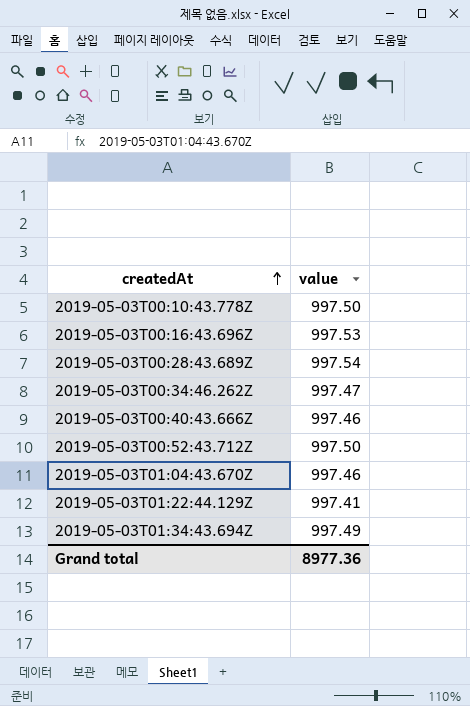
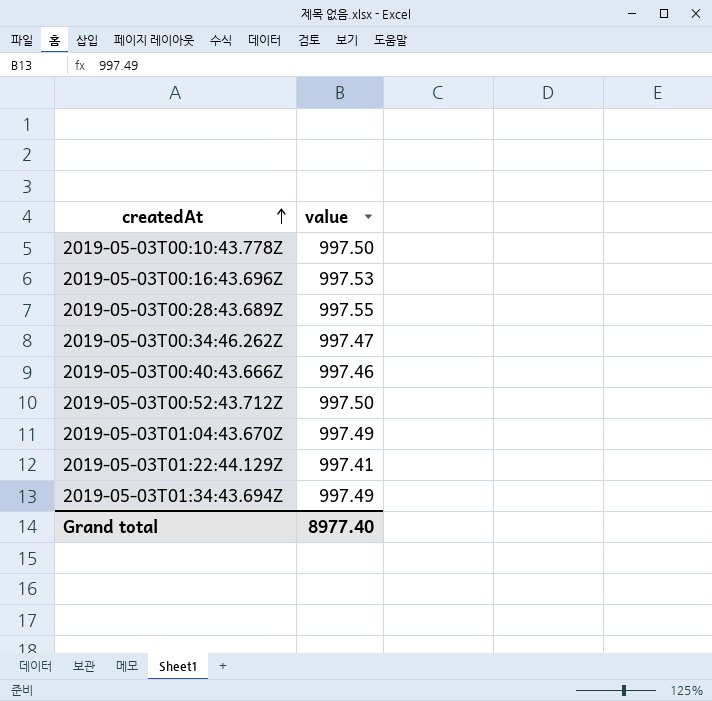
2019-05-03T00:28:43.689Z | value: 997.54 -> 997.55
2019-05-03T01:04:43.670Z | value: 997.46 -> 997.49
Grand total | value: 8977.36 -> 8977.40

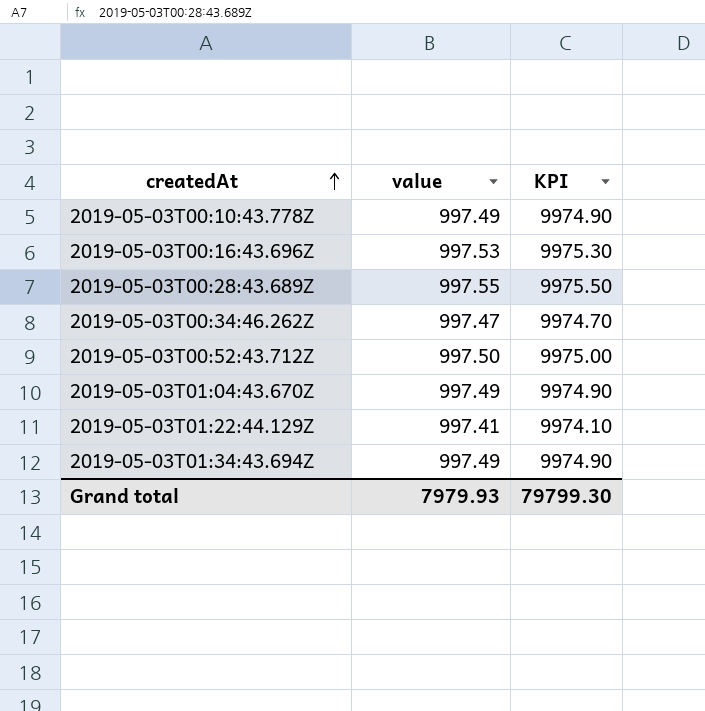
column KPI | formula: none -> [value] * 10
row 2019-05-03T00:40:43.666Z: 997.46 -> none
2019-05-03T00:10:43.778Z | value: 997.50 -> 997.49
Grand total | value: 8977.40 -> 7979.93

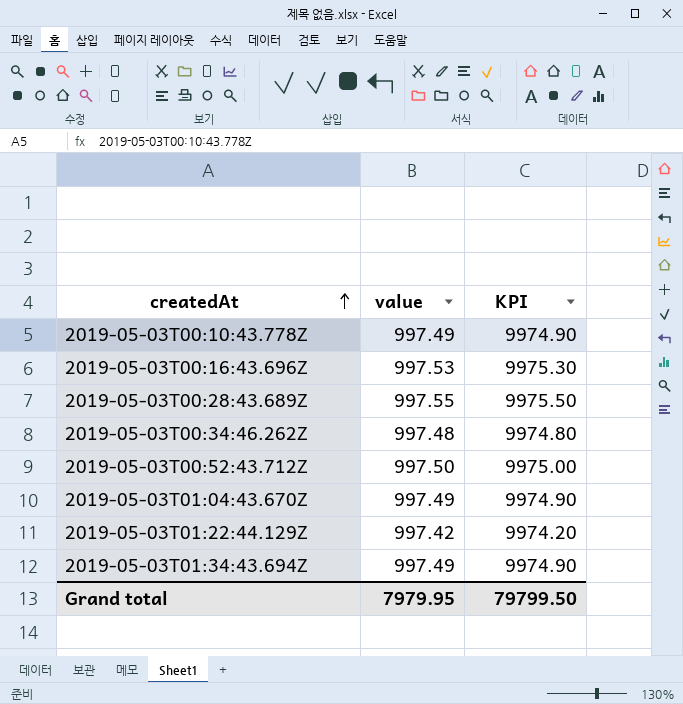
2019-05-03T00:34:46.262Z | value: 997.47 -> 997.48
2019-05-03T00:34:46.262Z | KPI: 9974.70 -> 9974.80
2019-05-03T01:22:44.129Z | value: 997.41 -> 997.42
2019-05-03T01:22:44.129Z | KPI: 9974.10 -> 9974.20
Grand total | value: 7979.93 -> 7979.95
Grand total | KPI: 79799.30 -> 79799.50

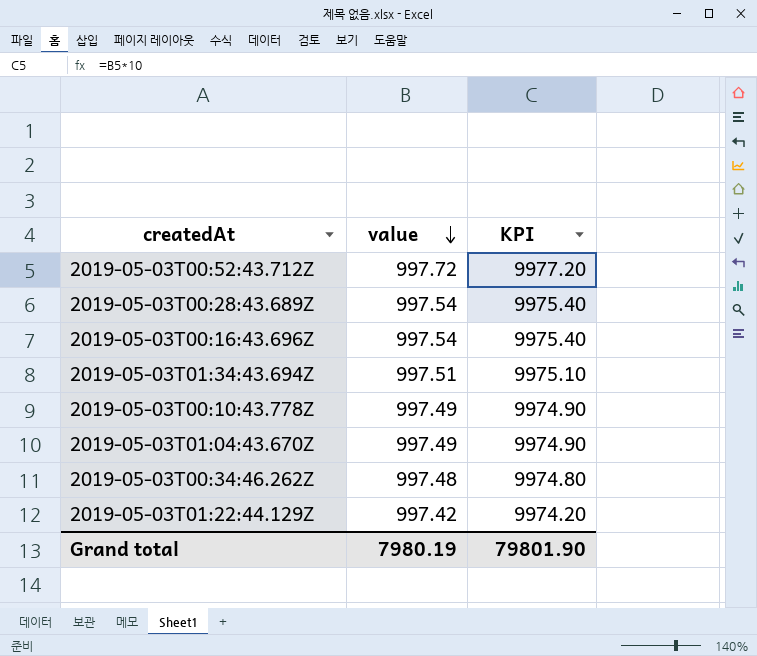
row order: createdAt ascending -> value descending
2019-05-03T00:52:43.712Z | value: 997.50 -> 997.72
2019-05-03T00:52:43.712Z | KPI: 9975.00 -> 9977.20
2019-05-03T00:28:43.689Z | value: 997.55 -> 997.54
2019-05-03T00:28:43.689Z | KPI: 9975.50 -> 9975.40
2019-05-03T00:16:43.696Z | value: 997.53 -> 997.54
2019-05-03T00:16:43.696Z | KPI: 9975.30 -> 9975.40
2019-05-03T01:34:43.694Z | value: 997.49 -> 997.51
2019-05-03T01:34:43.694Z | KPI: 9974.90 -> 9975.10
Grand total | value: 7979.95 -> 7980.19
Grand total | KPI: 79799.50 -> 79801.90

